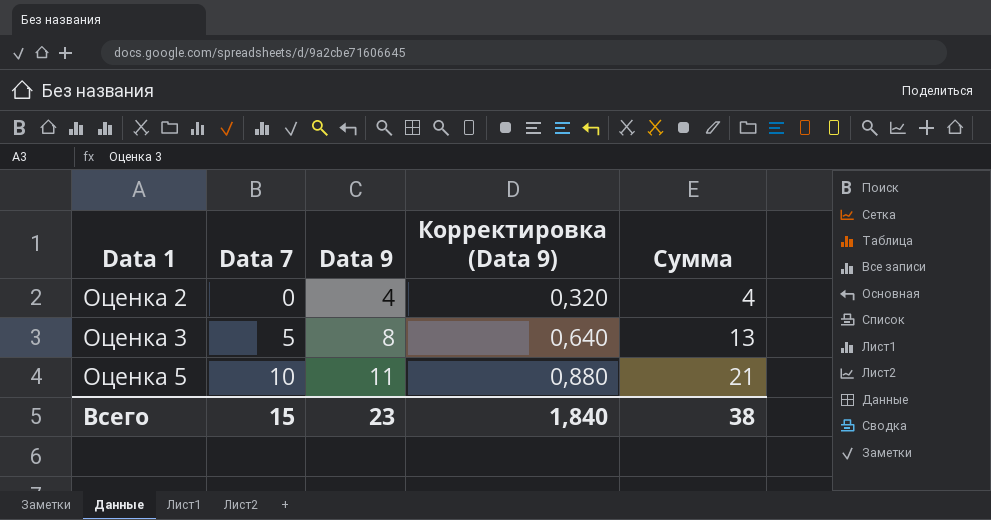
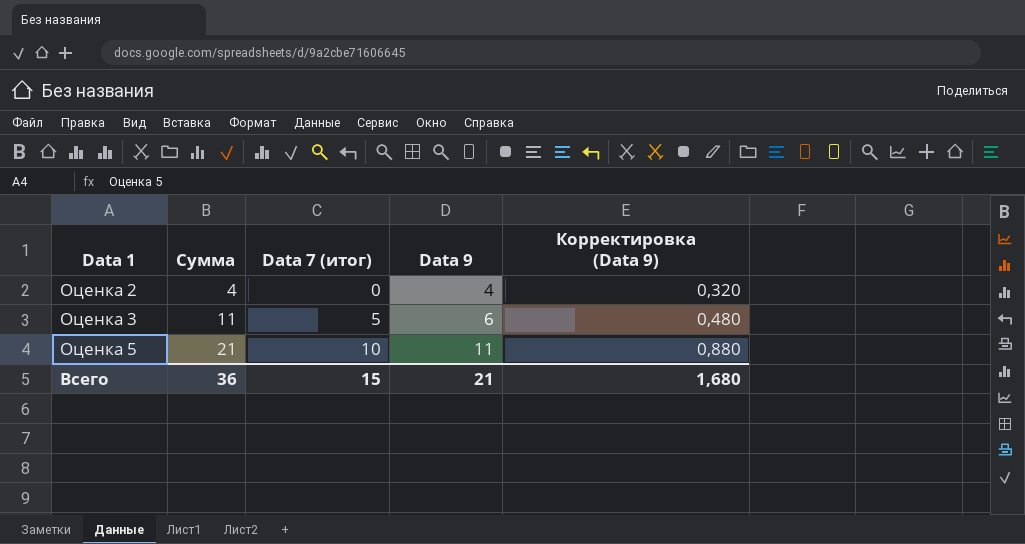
column Сумма | position: 5 -> 2
column name: Data 7 -> Data 7 (итог)
Оценка 3 | Сумма: 13 -> 11
Оценка 3 | Data 9: 8 -> 6
Оценка 3 | Корректировка (Data 9): 0,640 -> 0,480
Всего | Сумма: 38 -> 36
Всего | Data 9: 23 -> 21
Всего | Корректировка (Data 9): 1,840 -> 1,680

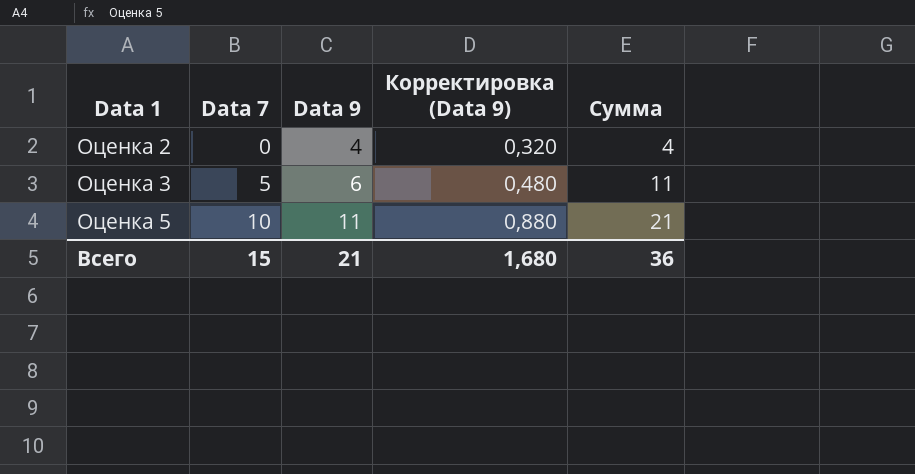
column name: Data 7 (итог) -> Data 7
column Сумма | position: 2 -> 5

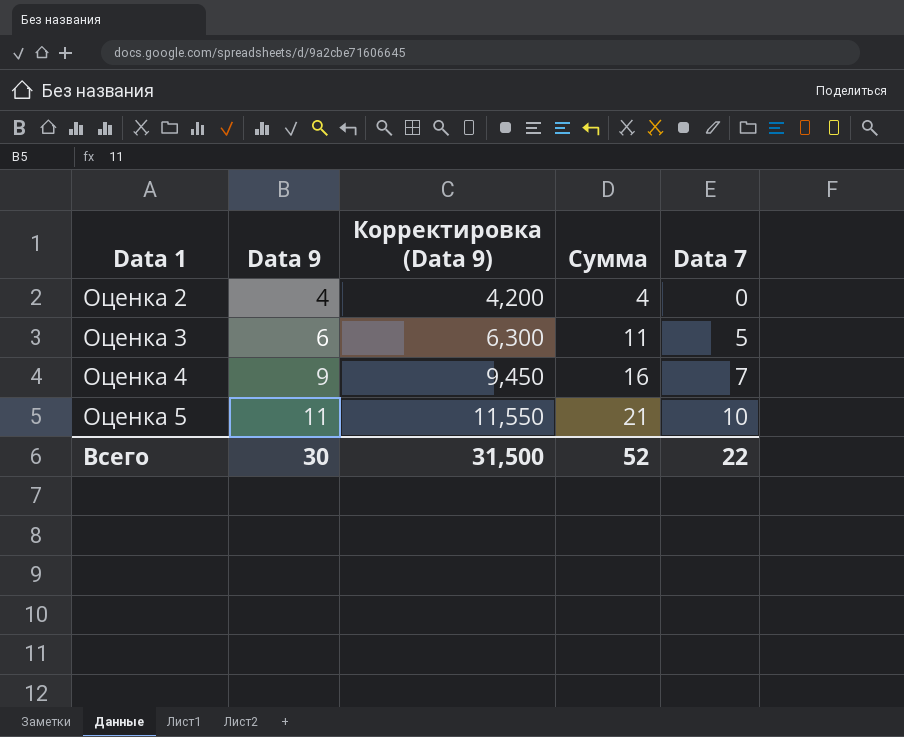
column Корректировка (Data 9) | formula: [Data 9] * 0,08 -> [Data 9] * 1,05
column Data 7 | position: 2 -> 5
row Оценка 4: none -> 9 | 9,450 | 16 | 7
Всего | Data 9: 21 -> 30
Всего | Корректировка (Data 9): 1,680 -> 31,500
Всего | Сумма: 36 -> 52
Всего | Data 7: 15 -> 22

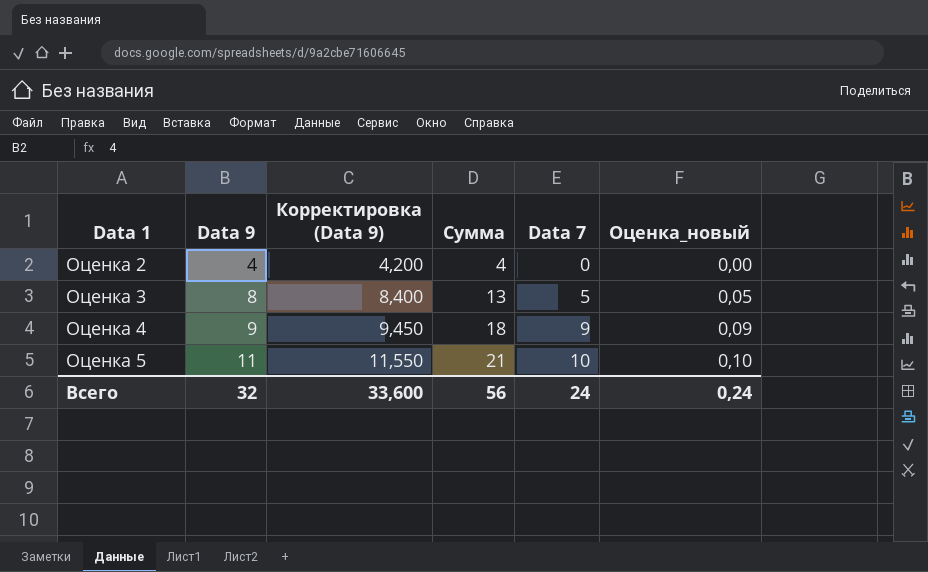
column Оценка_новый | formula: none -> [Data 7] * 0,01
Оценка 3 | Data 9: 6 -> 8
Оценка 3 | Корректировка (Data 9): 6,300 -> 8,400
Оценка 3 | Сумма: 11 -> 13
Оценка 4 | Сумма: 16 -> 18
Оценка 4 | Data 7: 7 -> 9
Всего | Data 9: 30 -> 32
Всего | Корректировка (Data 9): 31,500 -> 33,600
Всего | Сумма: 52 -> 56
Всего | Data 7: 22 -> 24

